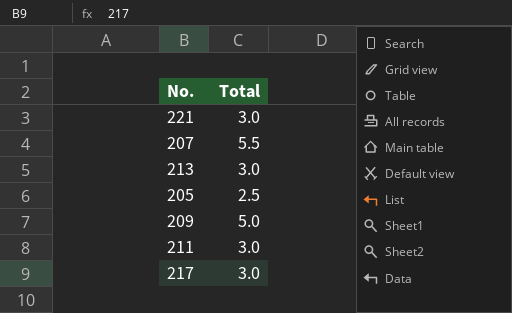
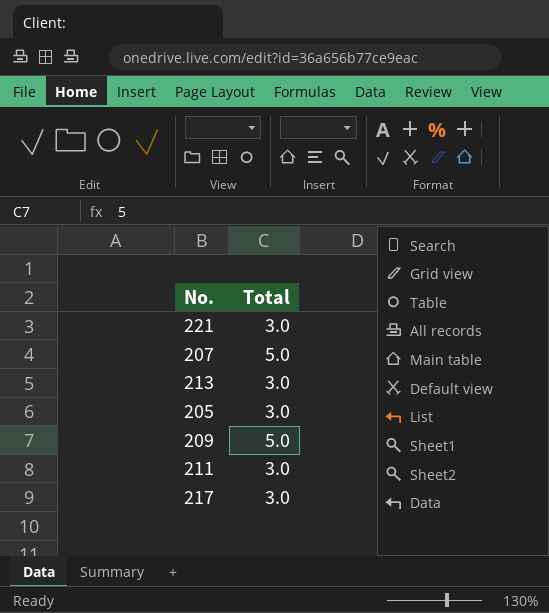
207 | Total: 5.5 -> 5.0
205 | Total: 2.5 -> 3.0

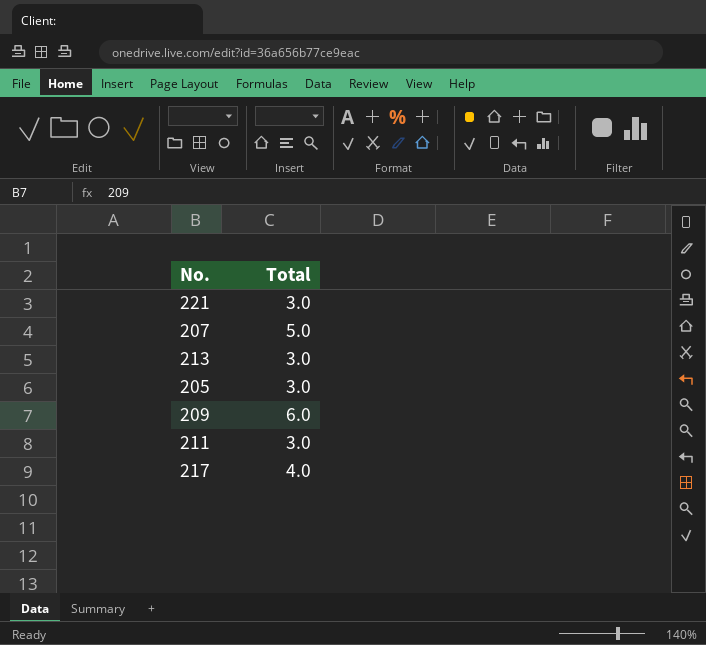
209 | Total: 5.0 -> 6.0
217 | Total: 3.0 -> 4.0

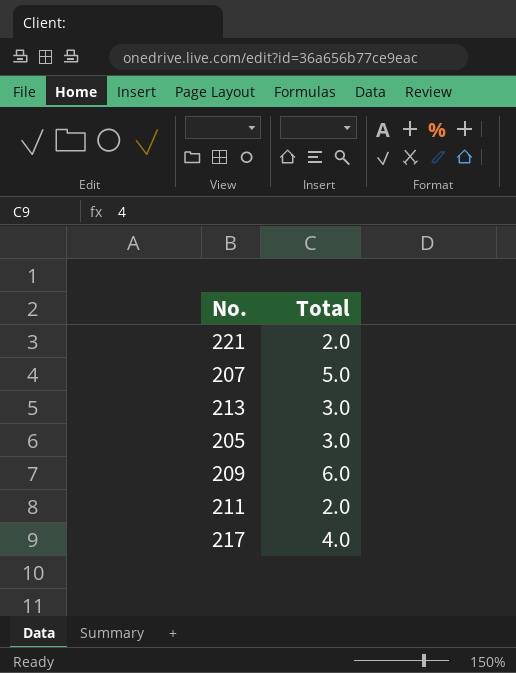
221 | Total: 3.0 -> 2.0
211 | Total: 3.0 -> 2.0

